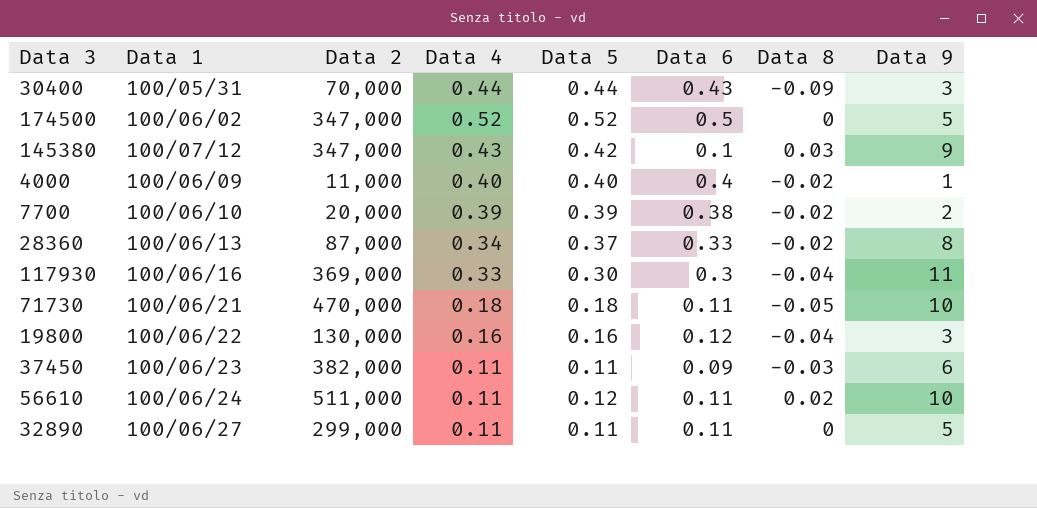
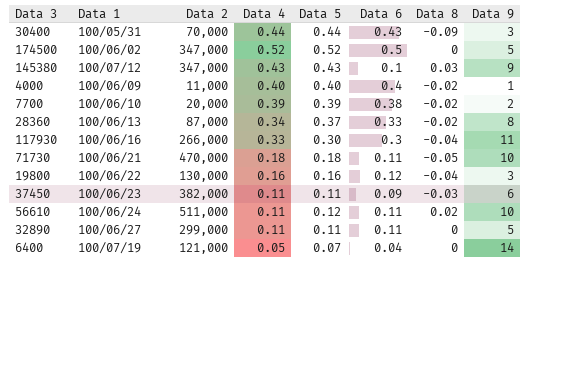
145380 | Data 5: 0.42 -> 0.43
117930 | Data 2: 369,000 -> 266,000
row 6400: none -> 100/07/19 | 121,000 | 0.05 | 0.07 | 0.04 | 0 | 14

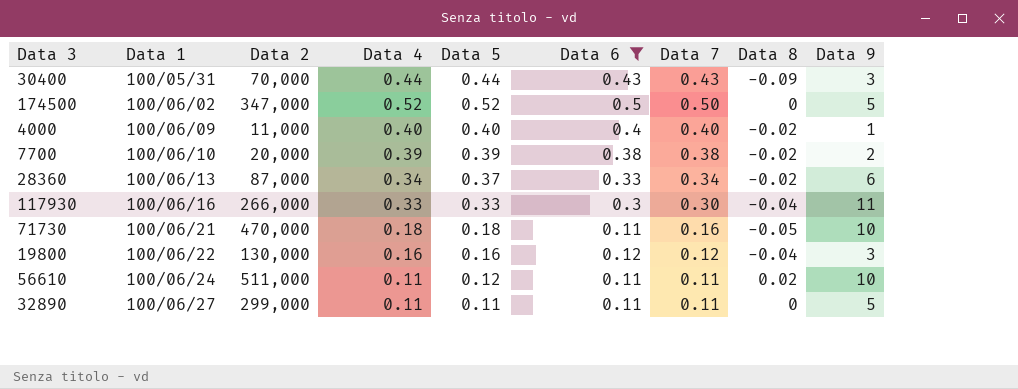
filter: none -> Data 6 >= 0.11
column Data 7 | position: none -> 7
28360 | Data 9: 8 -> 6
117930 | Data 5: 0.30 -> 0.33

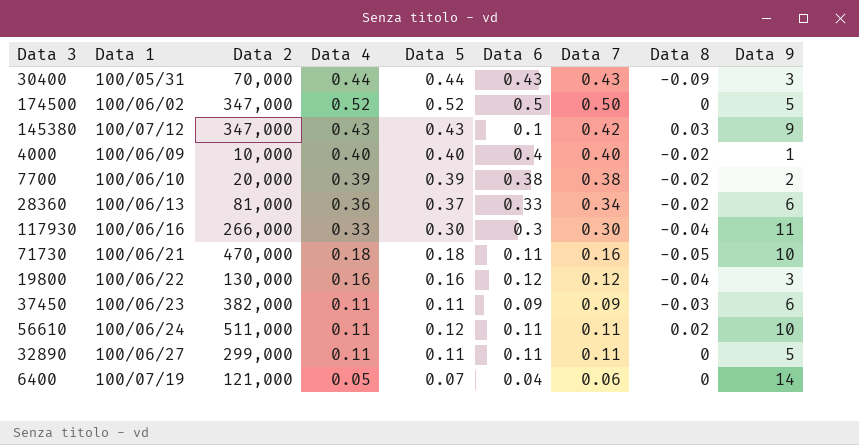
filter: Data 6 >= 0.11 -> none
4000 | Data 2: 11,000 -> 10,000
28360 | Data 2: 87,000 -> 81,000
28360 | Data 4: 0.34 -> 0.36
117930 | Data 5: 0.33 -> 0.30

